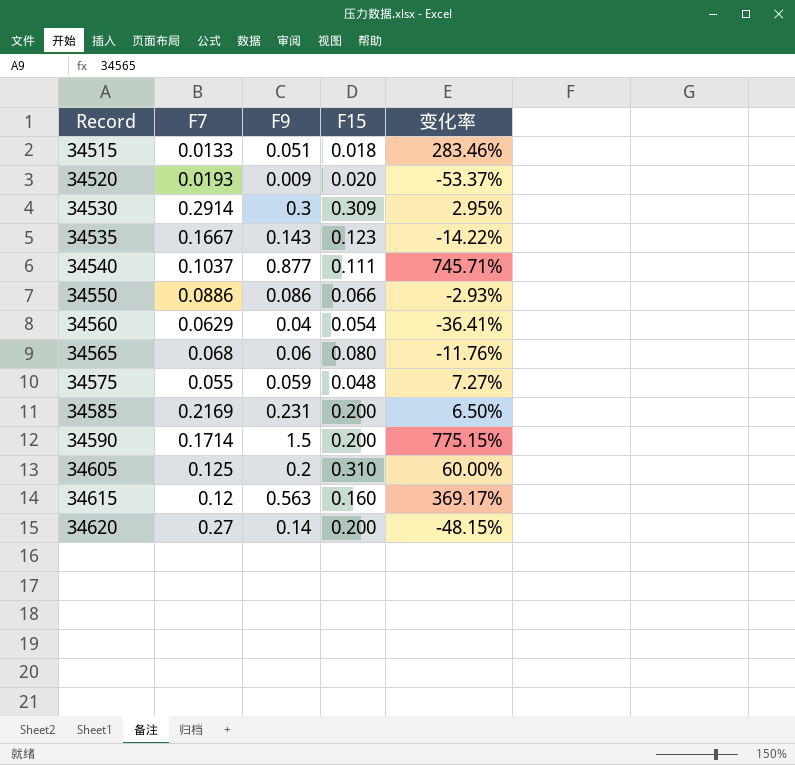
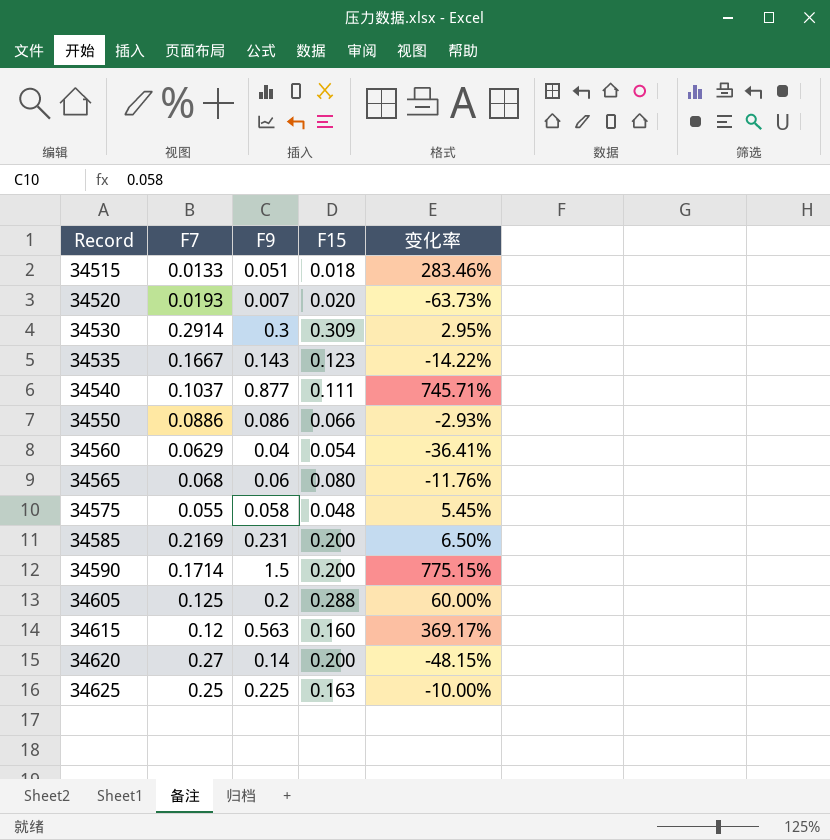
34520 | F9: 0.009 -> 0.007
34520 | 变化率: -53.37% -> -63.73%
34575 | F9: 0.059 -> 0.058
34575 | 变化率: 7.27% -> 5.45%
34605 | F15: 0.310 -> 0.288
row 34625: none -> 0.25 | 0.225 | 0.163 | -10.00%

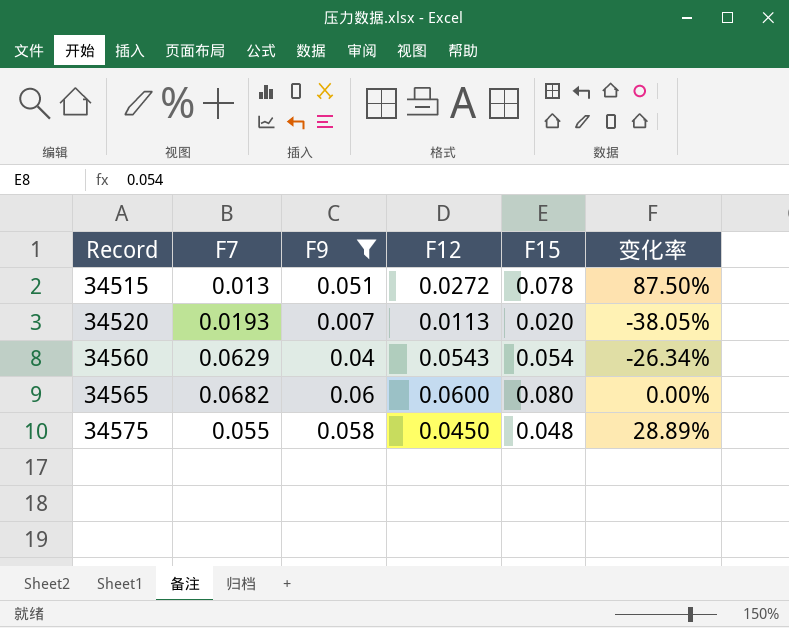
filter: none -> F9 <= 0.06
column F12 | position: none -> 4
column 变化率 | formula: ([F9] - [F7]) / [F7] -> ([F9] - [F12]) / [F12]
34515 | F7: 0.0133 -> 0.013
34515 | F15: 0.018 -> 0.078
34565 | F7: 0.068 -> 0.0682

